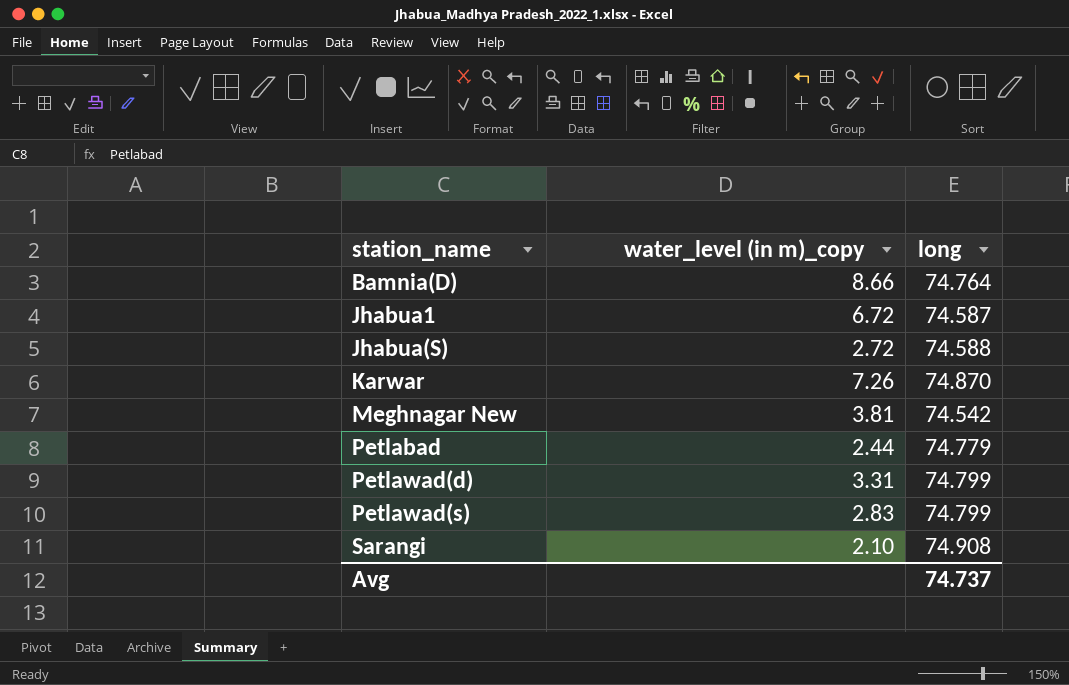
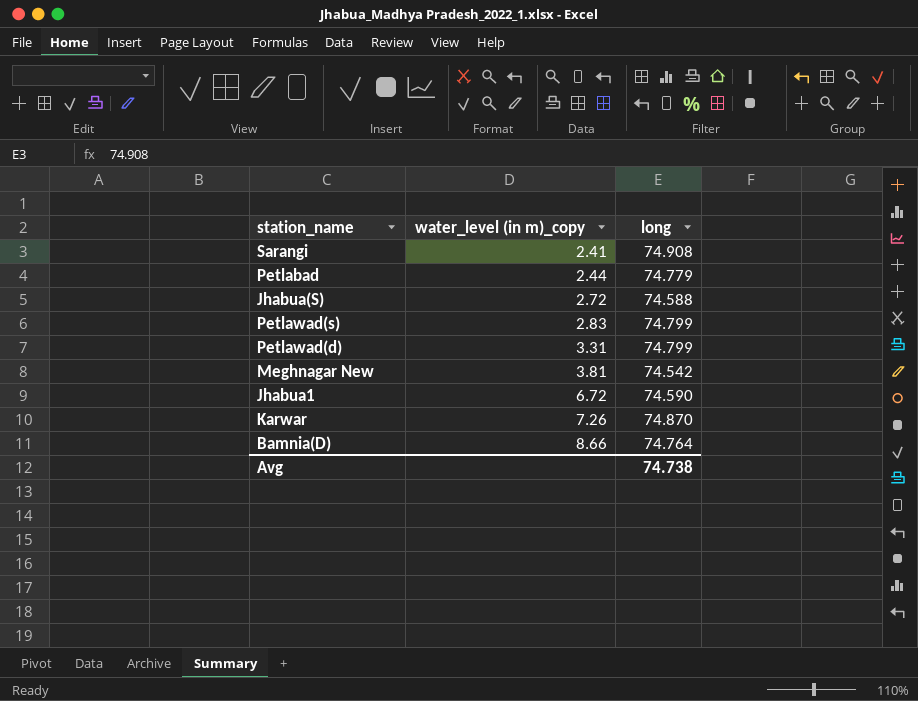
row order: station_name ascending -> water_level (in m)_copy ascending
Sarangi | water_level (in m)_copy: 2.10 -> 2.41
Jhabua1 | long: 74.587 -> 74.590
Avg | long: 74.737 -> 74.738

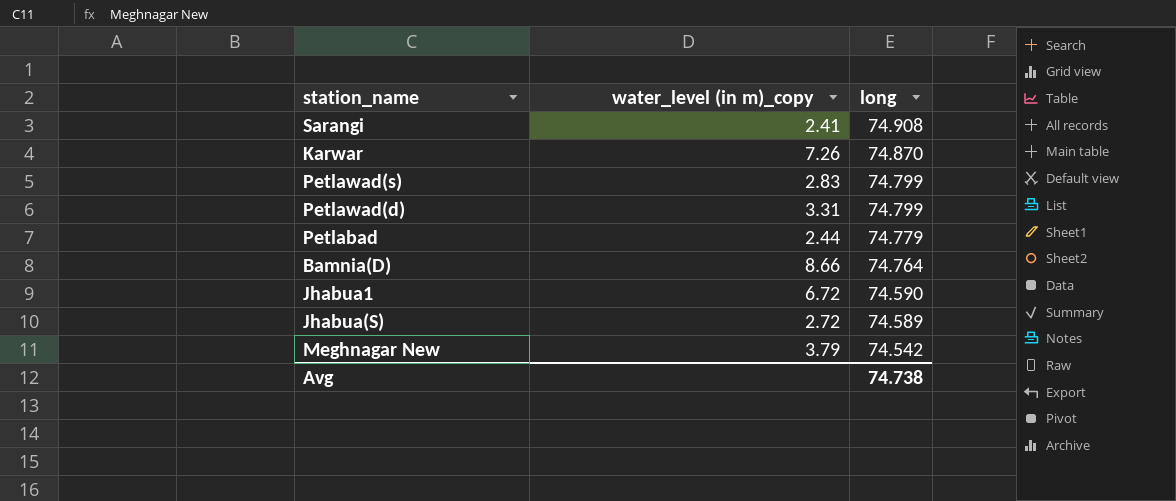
row order: water_level (in m)_copy ascending -> long descending
Jhabua(S) | long: 74.588 -> 74.589
Meghnagar New | water_level (in m)_copy: 3.81 -> 3.79

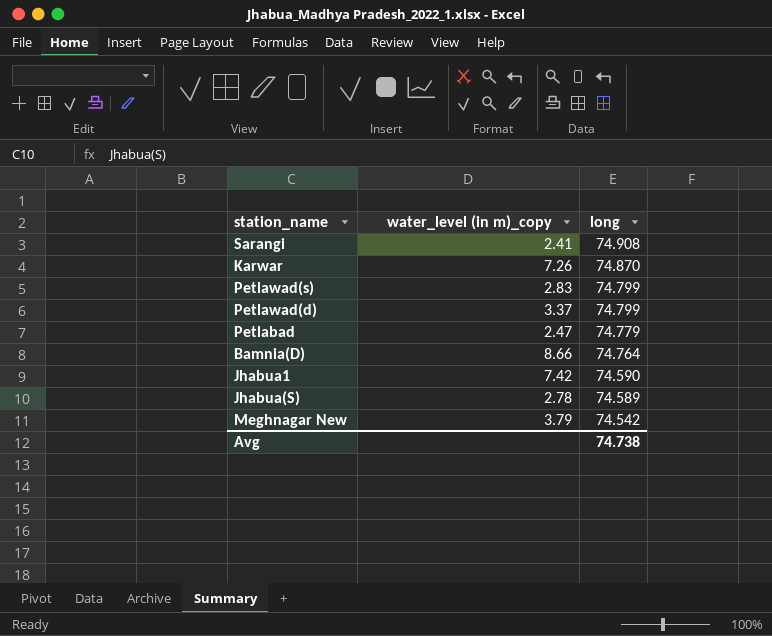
Petlawad(d) | water_level (in m)_copy: 3.31 -> 3.37
Petlabad | water_level (in m)_copy: 2.44 -> 2.47
Jhabua1 | water_level (in m)_copy: 6.72 -> 7.42
Jhabua(S) | water_level (in m)_copy: 2.72 -> 2.78

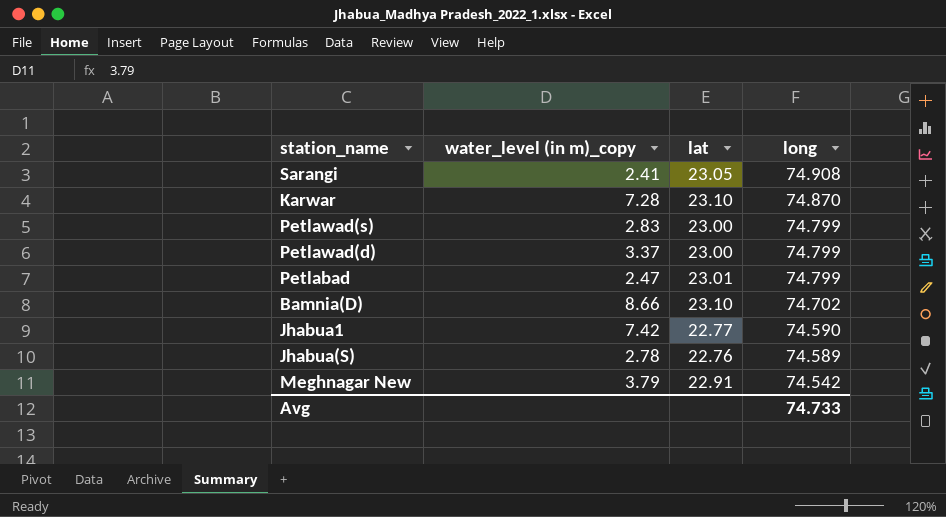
column lat | position: none -> 3
Karwar | water_level (in m)_copy: 7.26 -> 7.28
Petlabad | long: 74.779 -> 74.799
Bamnia(D) | long: 74.764 -> 74.702
Avg | long: 74.738 -> 74.733

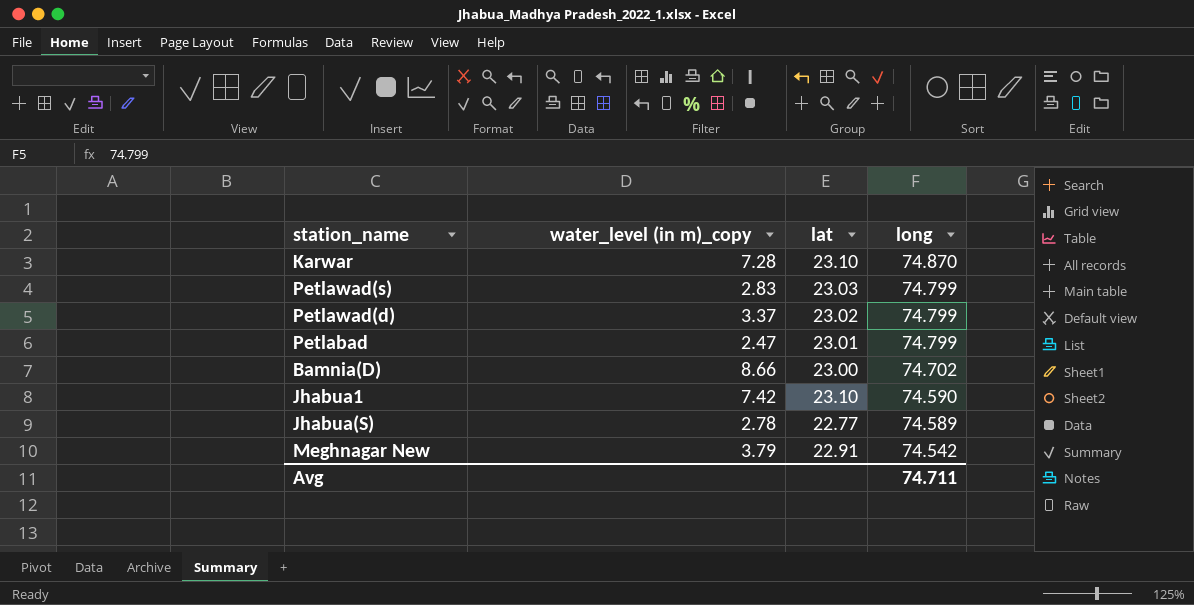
row Sarangi: 2.41 | 23.05 | 74.908 -> none
Petlawad(s) | lat: 23.00 -> 23.03
Petlawad(d) | lat: 23.00 -> 23.02
Bamnia(D) | lat: 23.10 -> 23.00
Jhabua1 | lat: 22.77 -> 23.10
Jhabua(S) | lat: 22.76 -> 22.77
Avg | long: 74.733 -> 74.711

